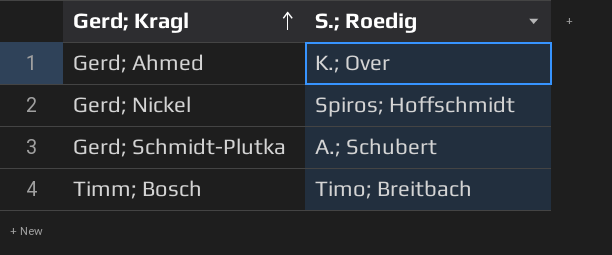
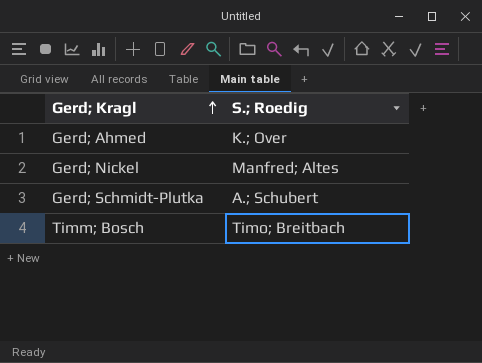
Gerd; Nickel | S.; Roedig: Spiros; Hoffschmidt -> Manfred; Altes

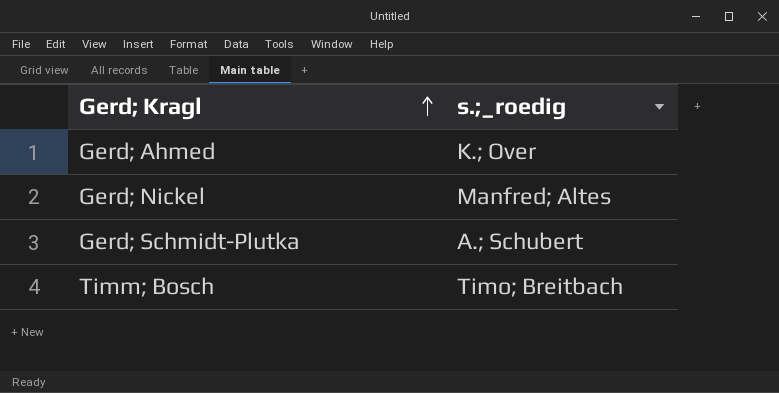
column name: S.; Roedig -> s.;_roedig

